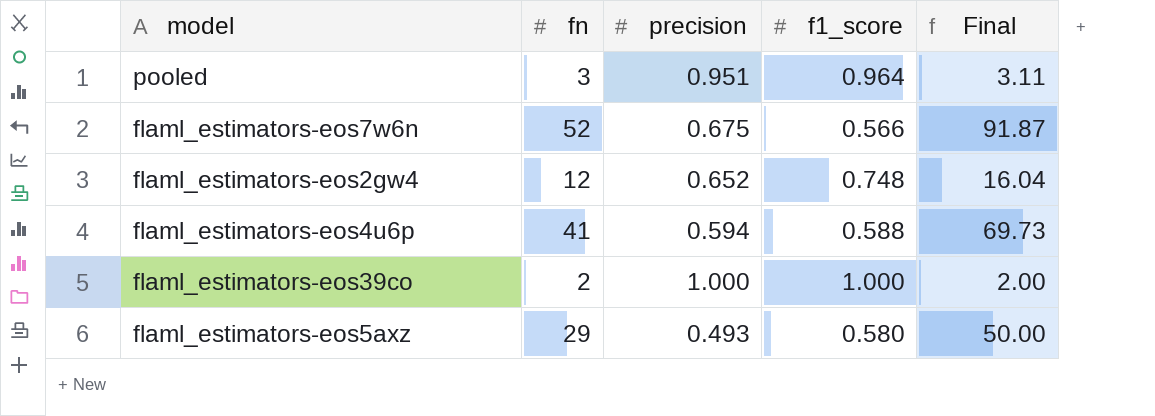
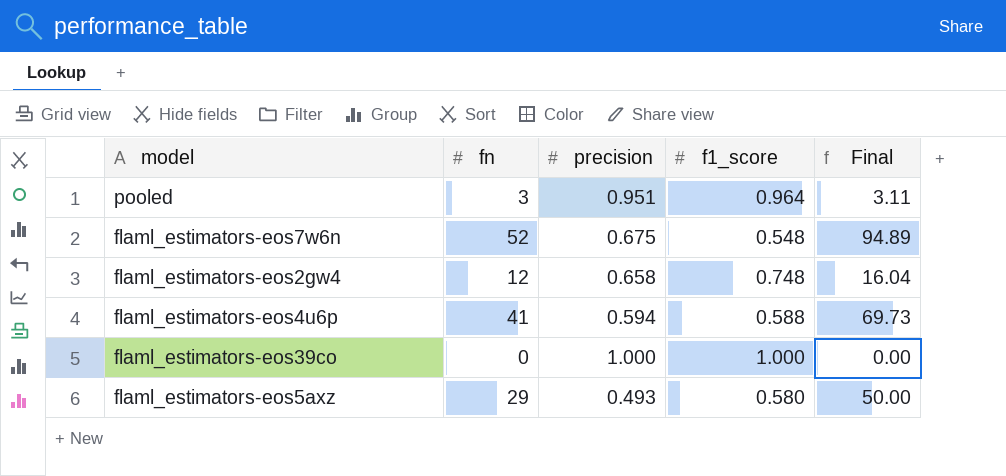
flaml_estimators-eos7w6n | f1_score: 0.566 -> 0.548
flaml_estimators-eos7w6n | Final: 91.87 -> 94.89
flaml_estimators-eos2gw4 | precision: 0.652 -> 0.658
flaml_estimators-eos39co | fn: 2 -> 0
flaml_estimators-eos39co | Final: 2.00 -> 0.00

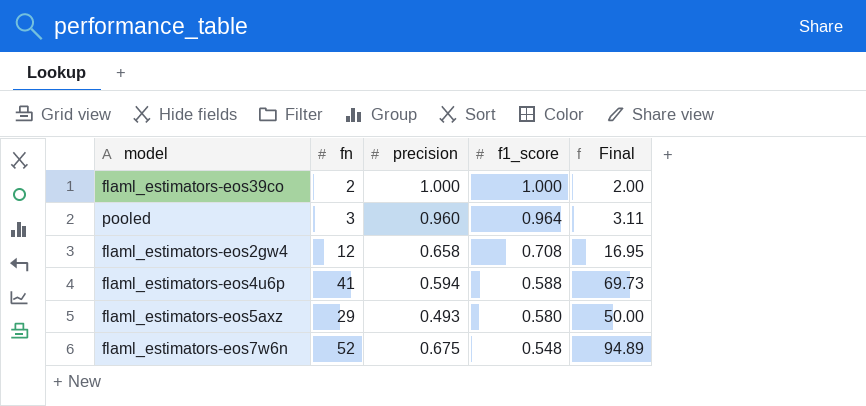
row order: none -> f1_score descending
flaml_estimators-eos39co | fn: 0 -> 2
flaml_estimators-eos39co | Final: 0.00 -> 2.00
pooled | precision: 0.951 -> 0.960
flaml_estimators-eos2gw4 | f1_score: 0.748 -> 0.708
flaml_estimators-eos2gw4 | Final: 16.04 -> 16.95

